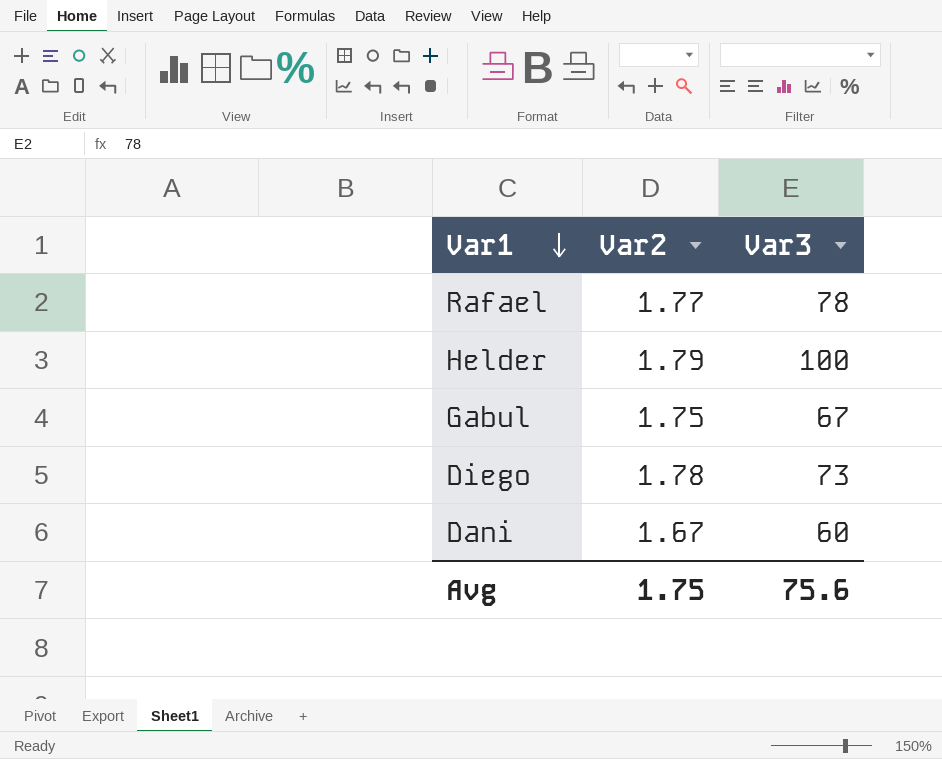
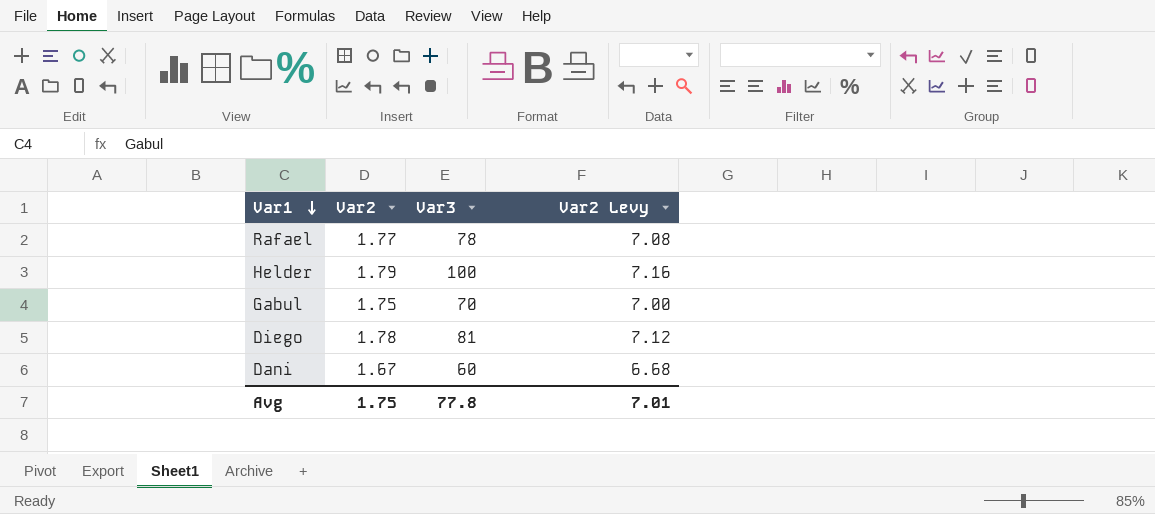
column Var2 Levy | formula: none -> [Var2] * 4
Gabul | Var3: 67 -> 70
Diego | Var3: 73 -> 81
Avg | Var3: 75.6 -> 77.8

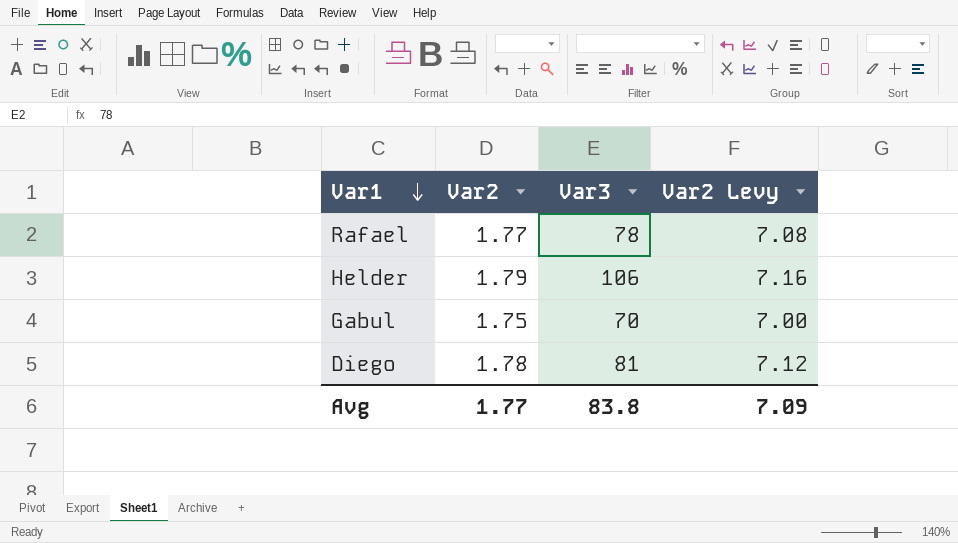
row Dani: 1.67 | 60 | 6.68 -> none
Helder | Var3: 100 -> 106
Avg | Var2: 1.75 -> 1.77
Avg | Var3: 77.8 -> 83.8
Avg | Var2 Levy: 7.01 -> 7.09

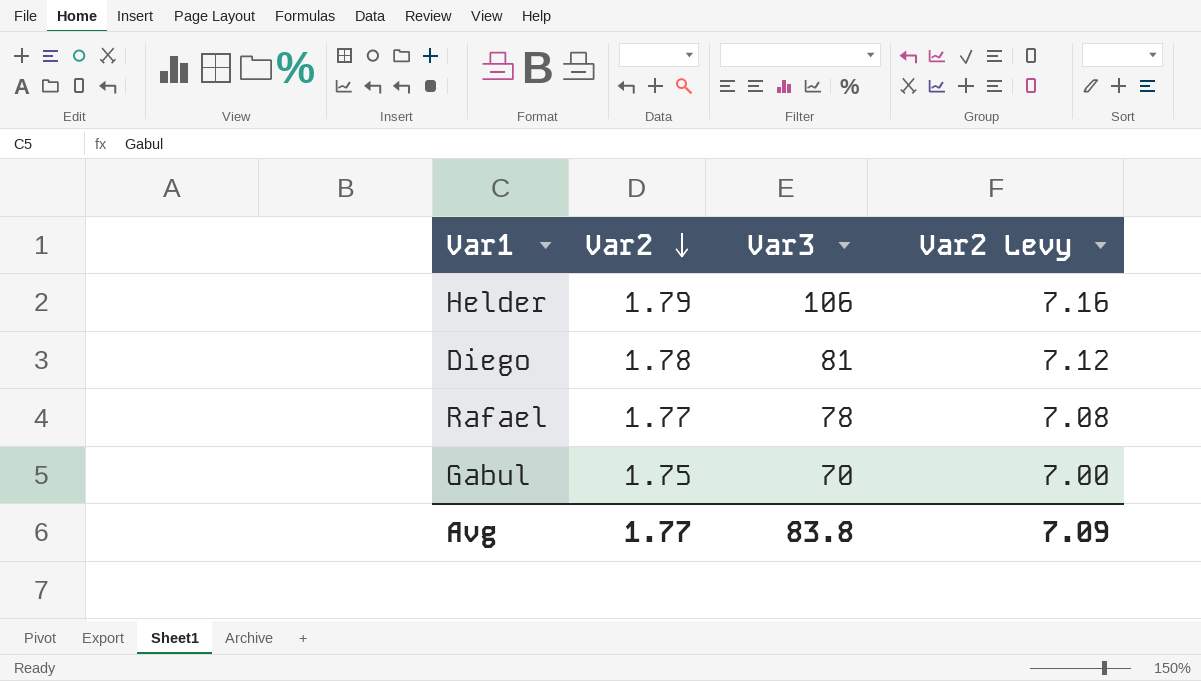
row order: Var1 descending -> Var2 descending

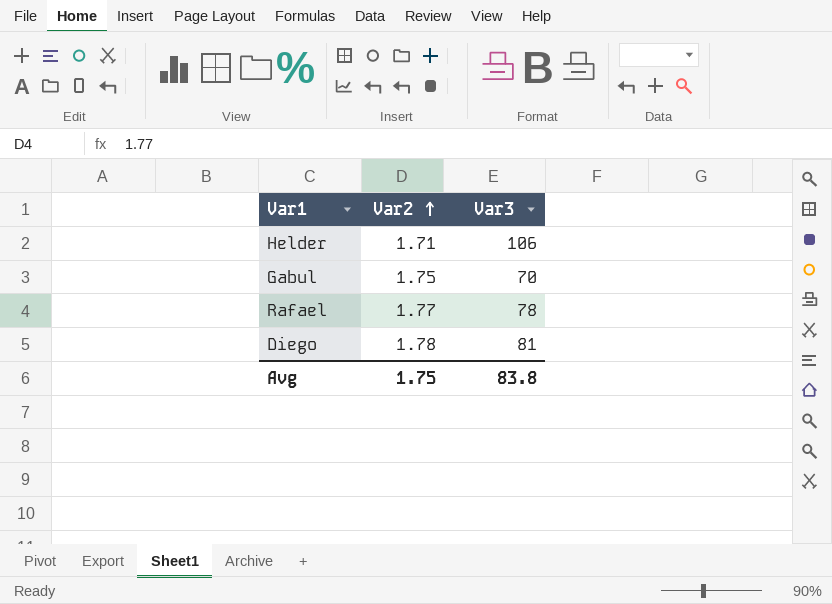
row order: Var2 descending -> Var2 ascending
column Var2 Levy | formula: [Var2] * 4 -> none
Helder | Var2: 1.79 -> 1.71
Avg | Var2: 1.77 -> 1.75

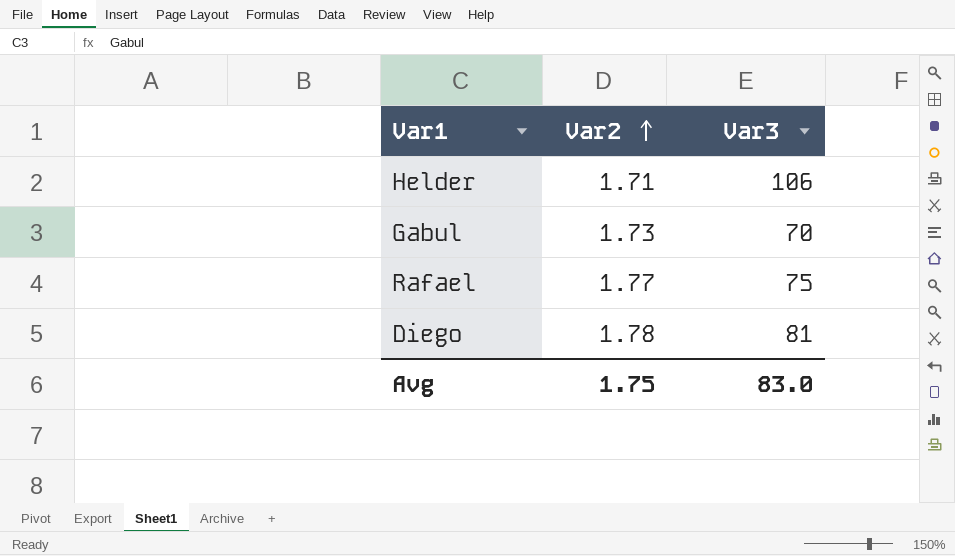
Gabul | Var2: 1.75 -> 1.73
Rafael | Var3: 78 -> 75
Avg | Var3: 83.8 -> 83.0

